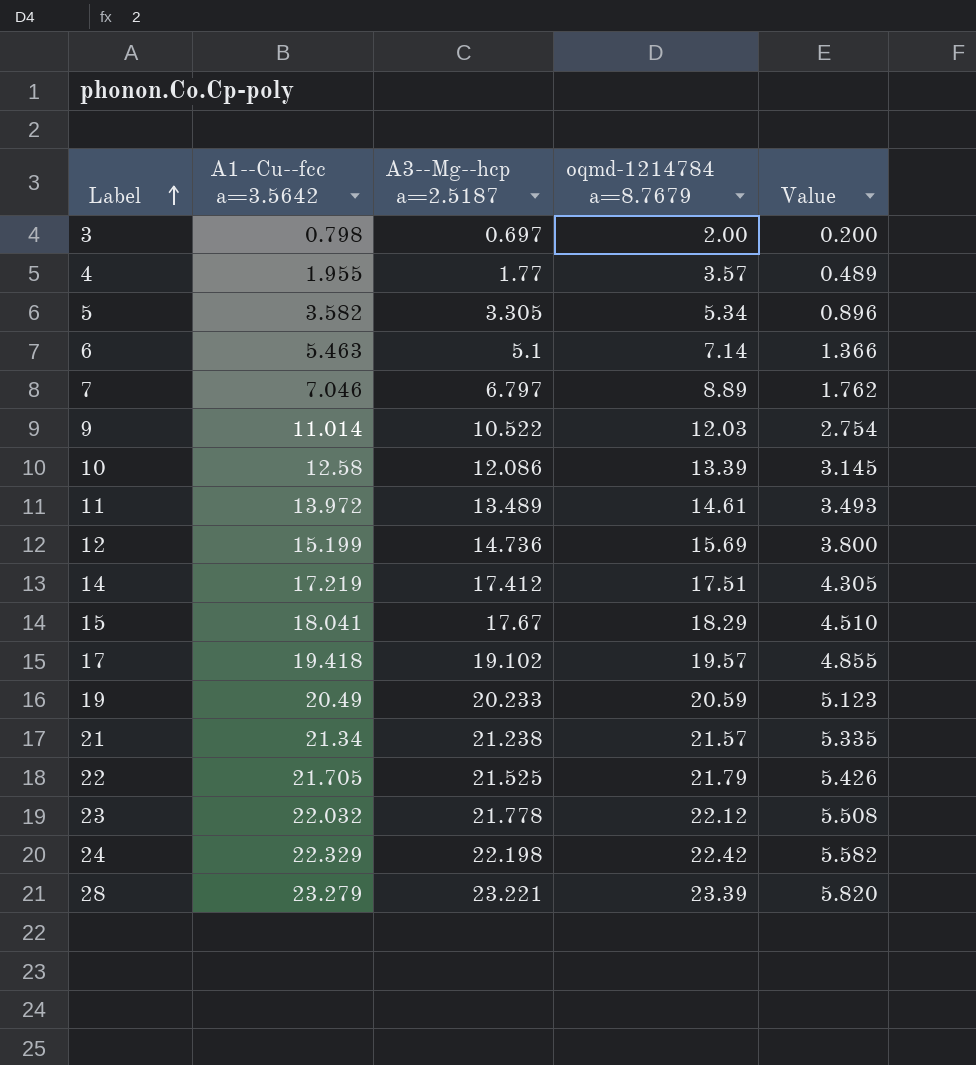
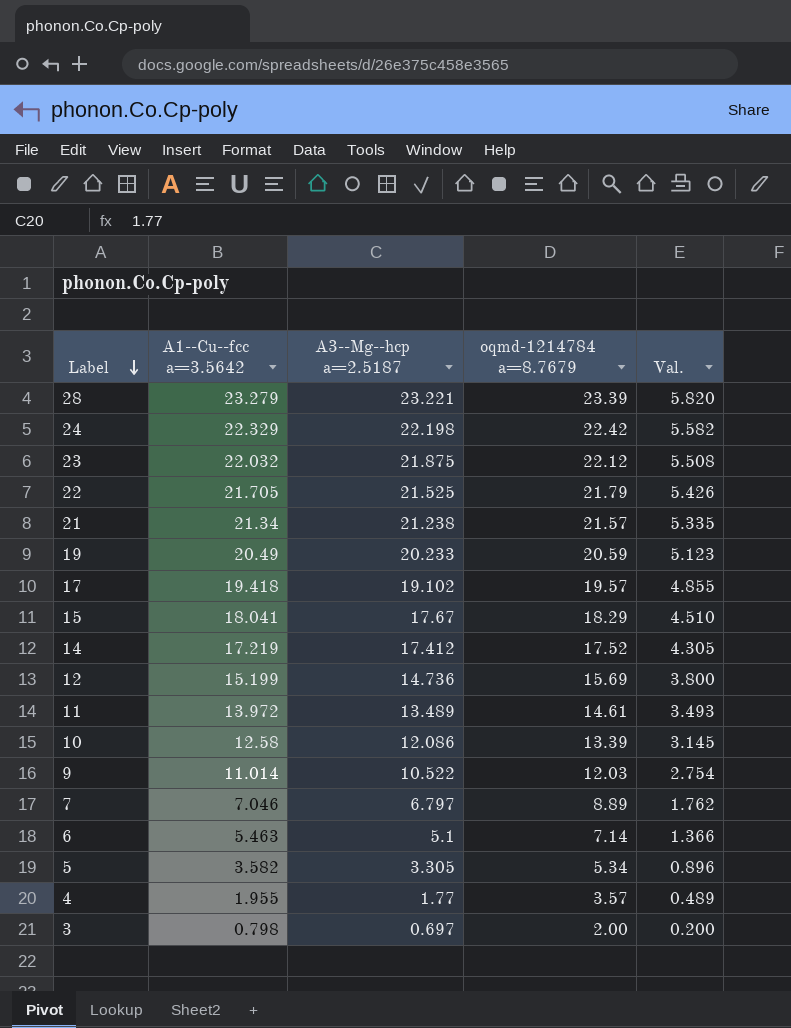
row order: Label ascending -> Label descending
column name: Value -> Val.
23 | A3--Mg--hcp a=2.5187: 21.778 -> 21.875
14 | oqmd-1214784 a=8.7679: 17.51 -> 17.52

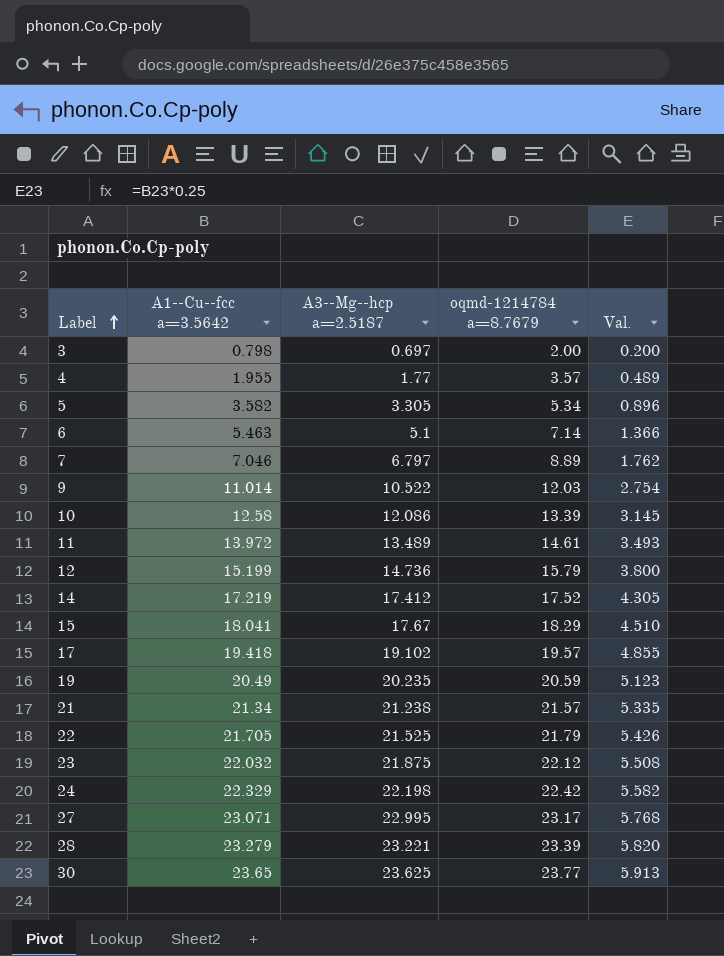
row order: Label descending -> Label ascending
12 | oqmd-1214784 a=8.7679: 15.69 -> 15.79
19 | A3--Mg--hcp a=2.5187: 20.233 -> 20.235
row 27: none -> 23.071 | 22.995 | 23.17 | 5.768
row 30: none -> 23.65 | 23.625 | 23.77 | 5.913

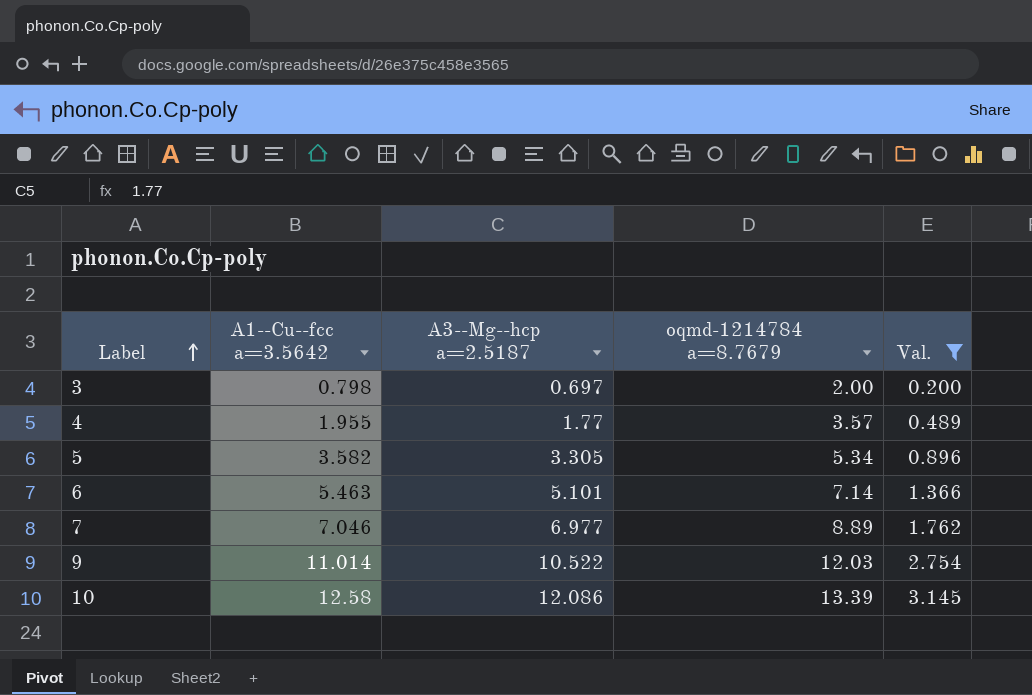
filter: none -> Val. <= 3.145
6 | A3--Mg--hcp a=2.5187: 5.1 -> 5.101
7 | A3--Mg--hcp a=2.5187: 6.797 -> 6.977

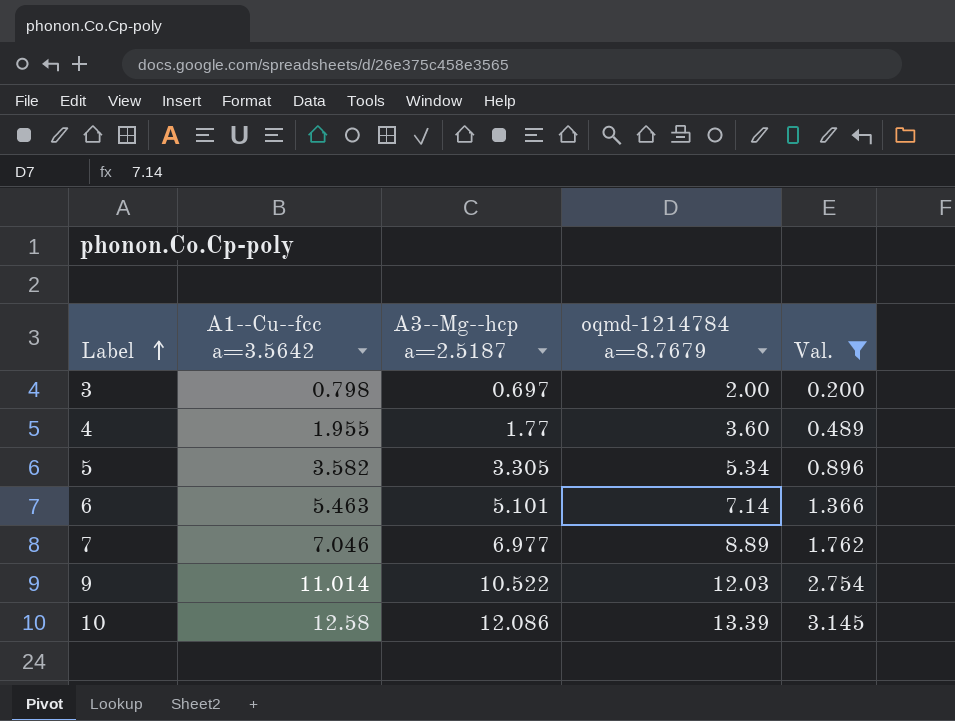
4 | oqmd-1214784 a=8.7679: 3.57 -> 3.60

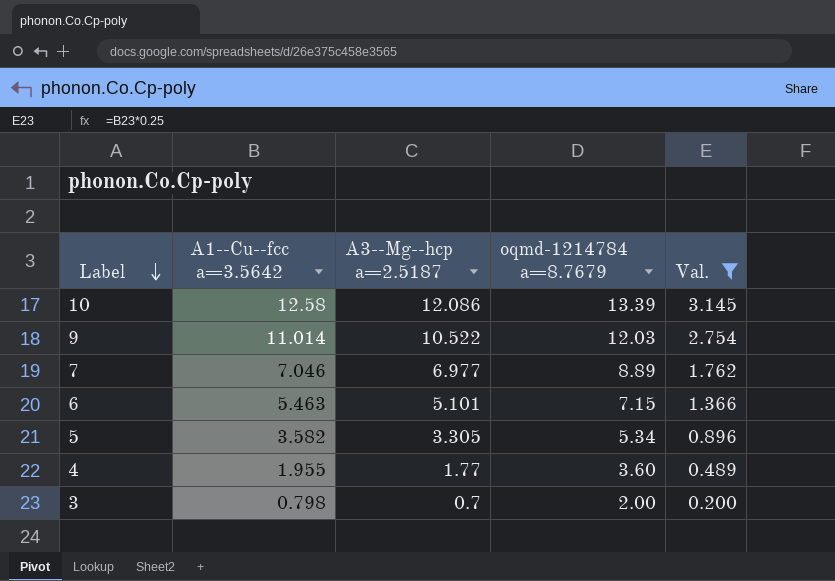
row order: Label ascending -> Label descending
6 | oqmd-1214784 a=8.7679: 7.14 -> 7.15
3 | A3--Mg--hcp a=2.5187: 0.697 -> 0.7

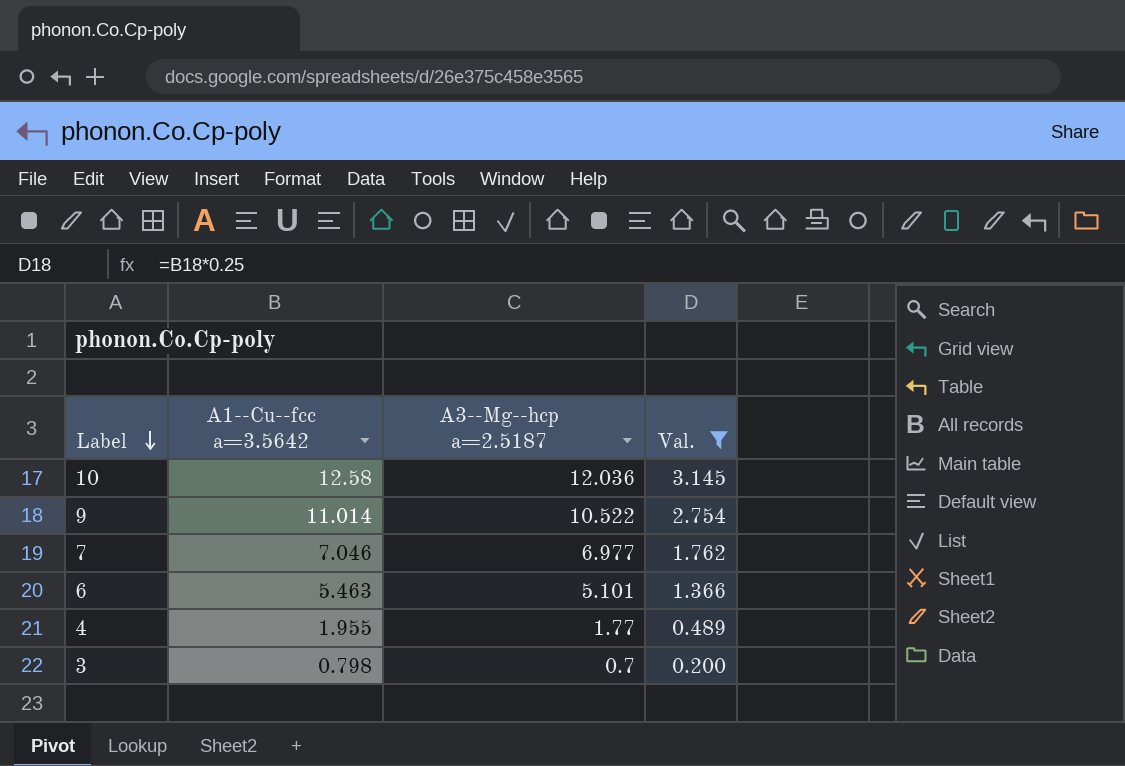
column oqmd-1214784 a=8.7679 | position: 4 -> none
row 5: 3.582 | 3.305 | 5.34 | 0.896 -> none
10 | A3--Mg--hcp a=2.5187: 12.086 -> 12.036

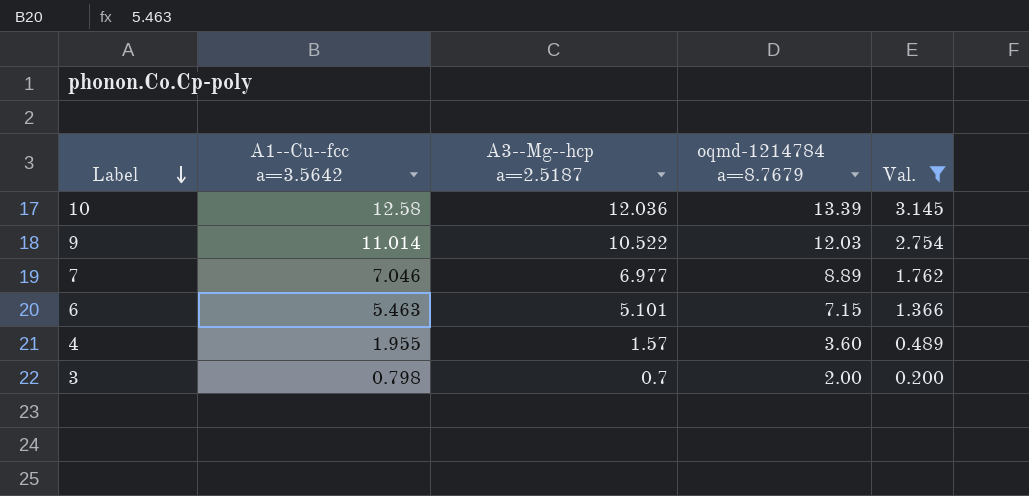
column oqmd-1214784 a=8.7679 | position: none -> 4
4 | A3--Mg--hcp a=2.5187: 1.77 -> 1.57

